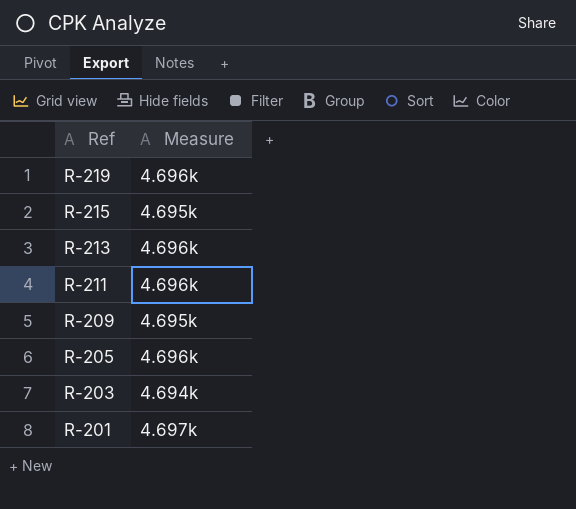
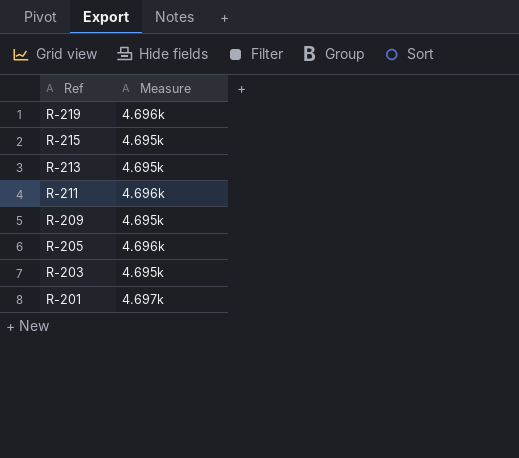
R-213 | Measure: 4.696k -> 4.695k
R-203 | Measure: 4.694k -> 4.695k

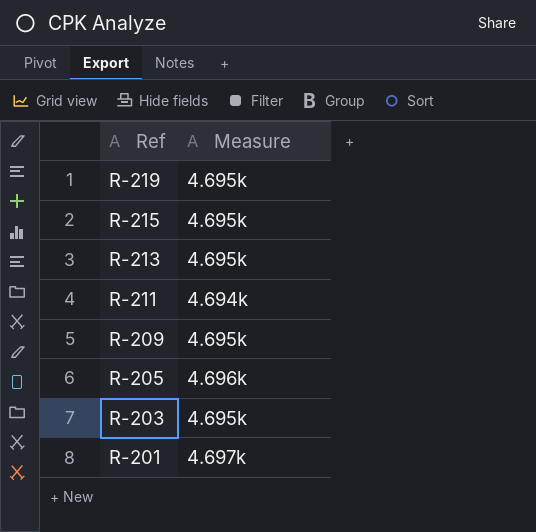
R-219 | Measure: 4.696k -> 4.695k
R-211 | Measure: 4.696k -> 4.694k

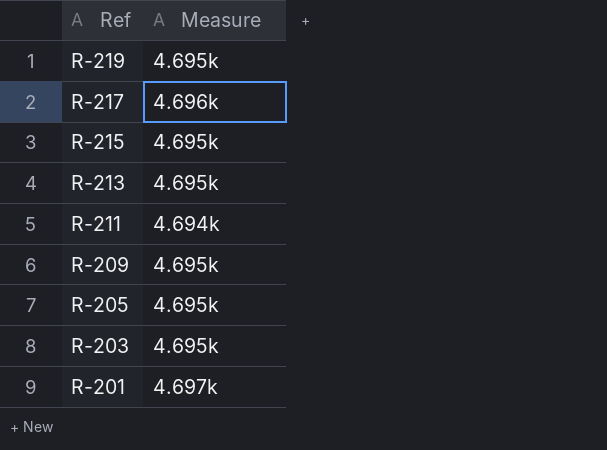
row R-217: none -> 4.696k
R-205 | Measure: 4.696k -> 4.695k

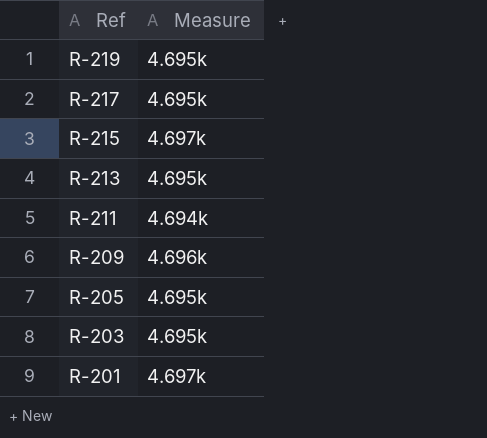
R-217 | Measure: 4.696k -> 4.695k
R-215 | Measure: 4.695k -> 4.697k
R-209 | Measure: 4.695k -> 4.696k

